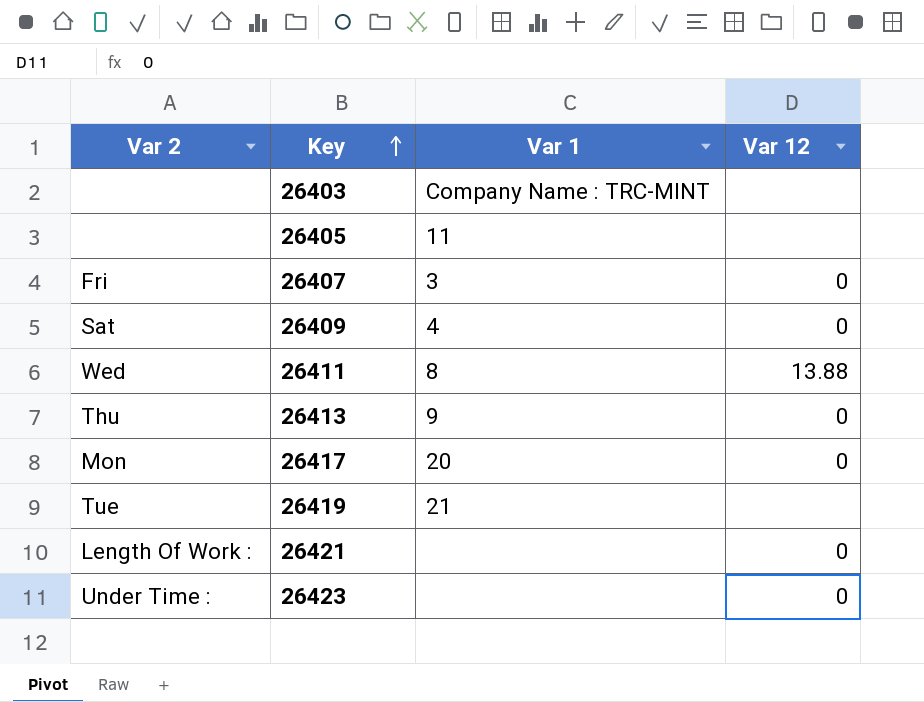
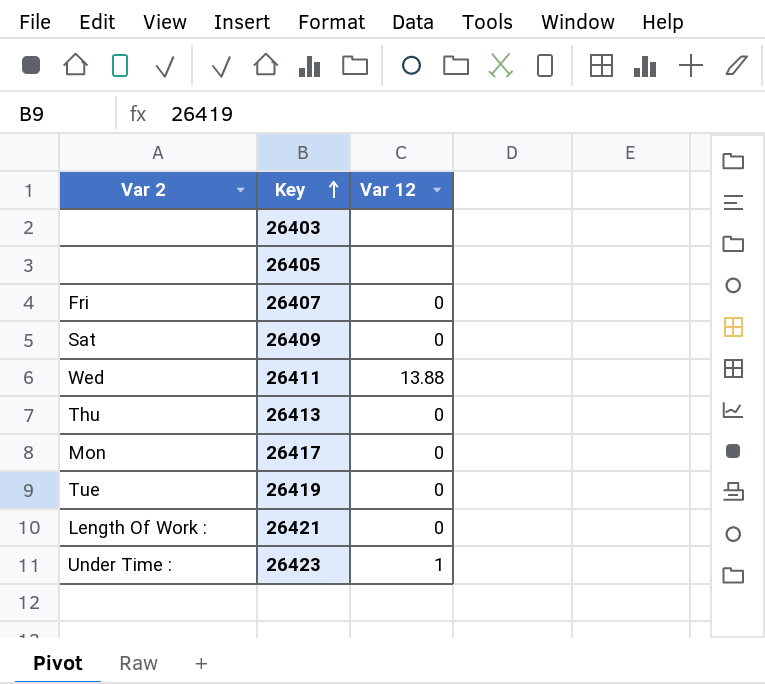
column Var 1 | position: 3 -> none
26419 | Var 12: none -> 0
26423 | Var 12: 0 -> 1

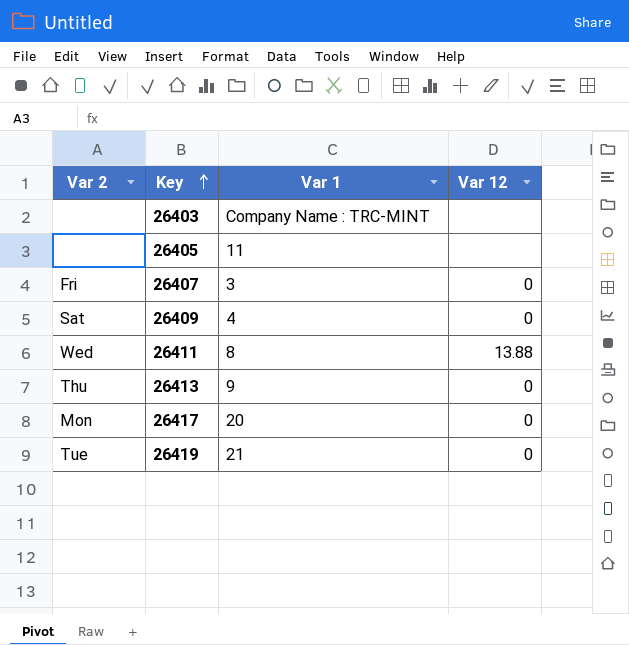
column Var 1 | position: none -> 3
row 26421: Length Of Work : | 0 -> none
row 26423: Under Time : | 1 -> none

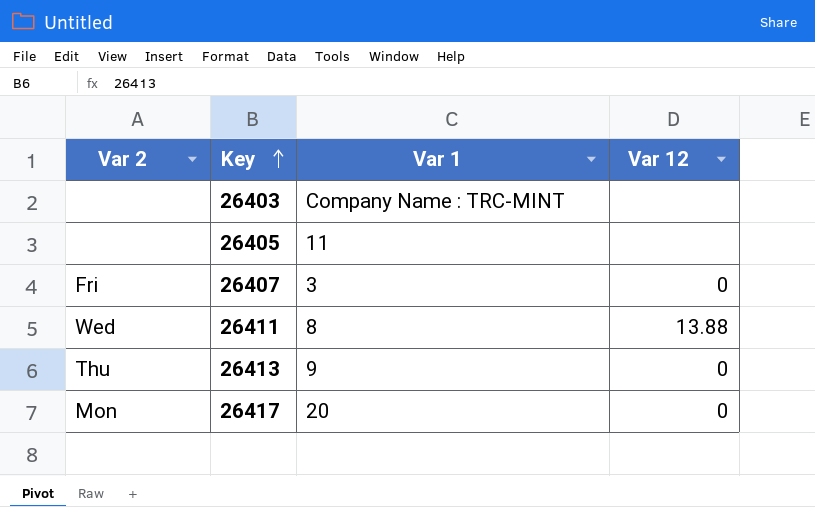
row 26409: Sat | 4 | 0 -> none
row 26419: Tue | 21 | 0 -> none

